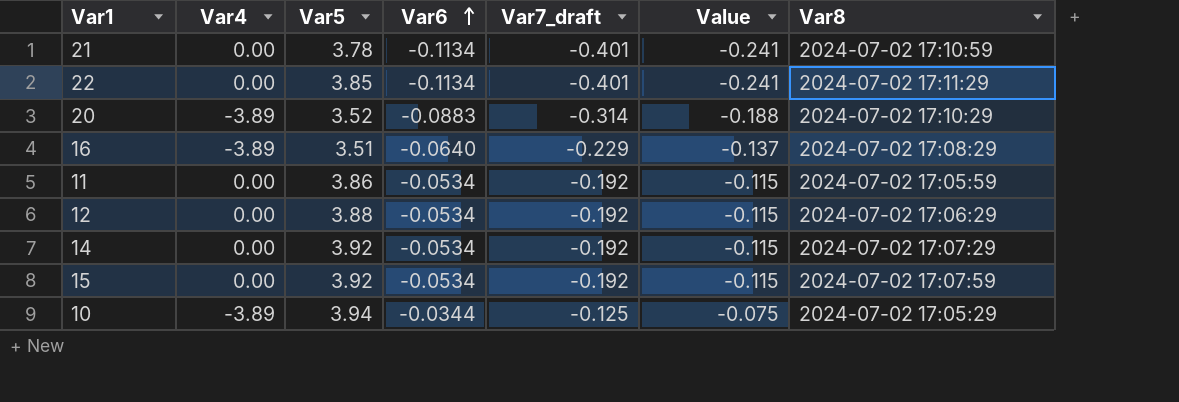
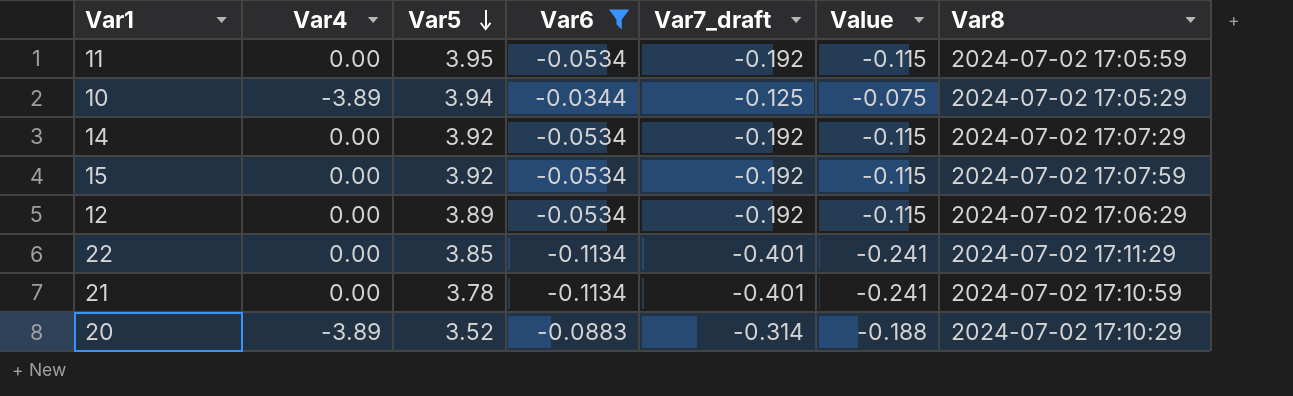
filter: none -> Var6 != -0.0640
row order: Var6 ascending -> Var5 descending
11 | Var5: 3.86 -> 3.95
12 | Var5: 3.88 -> 3.89

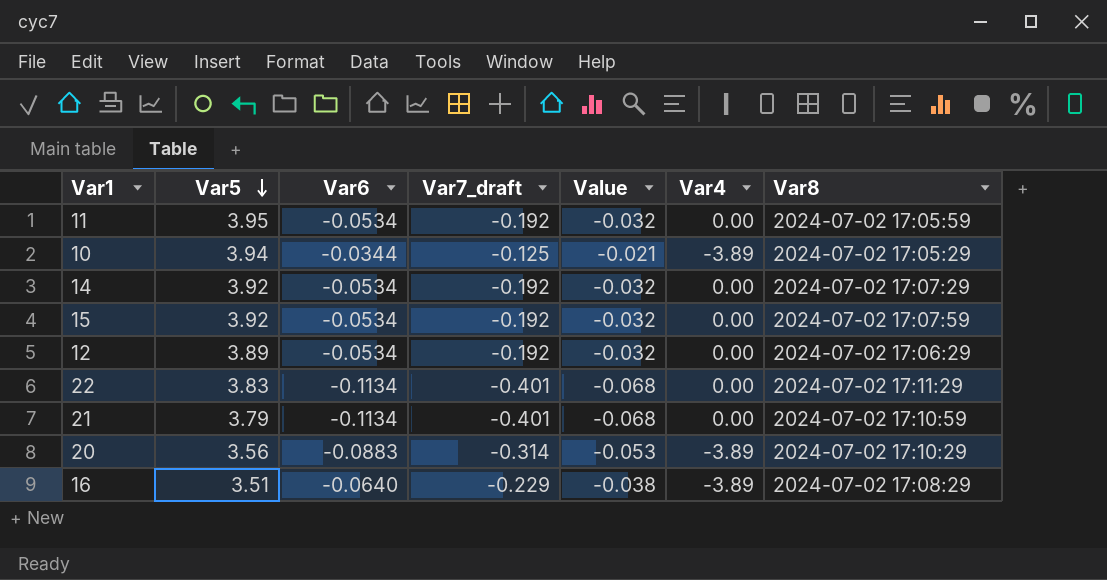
filter: Var6 != -0.0640 -> none
column Value | formula: [Var7_draft] * 0.6 -> [Var6] * 0.6
column Var4 | position: 2 -> 6
22 | Var5: 3.85 -> 3.83
21 | Var5: 3.78 -> 3.79
20 | Var5: 3.52 -> 3.56

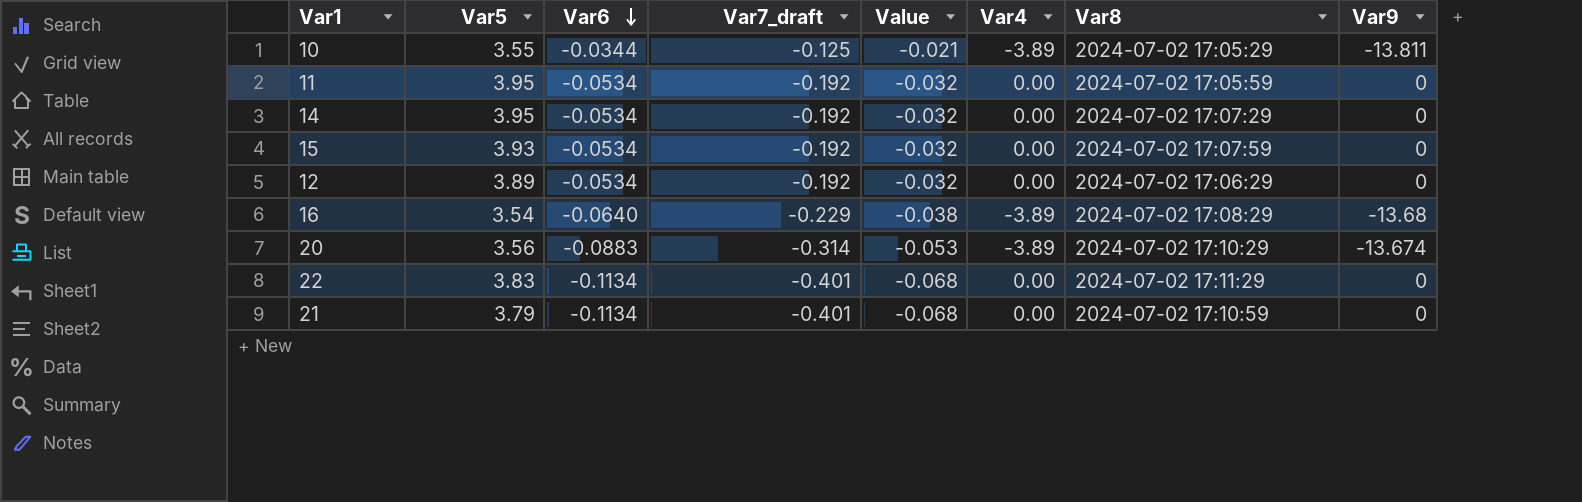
row order: Var5 descending -> Var6 descending
column Var9 | position: none -> 8
10 | Var5: 3.94 -> 3.55
14 | Var5: 3.92 -> 3.95
15 | Var5: 3.92 -> 3.93
16 | Var5: 3.51 -> 3.54

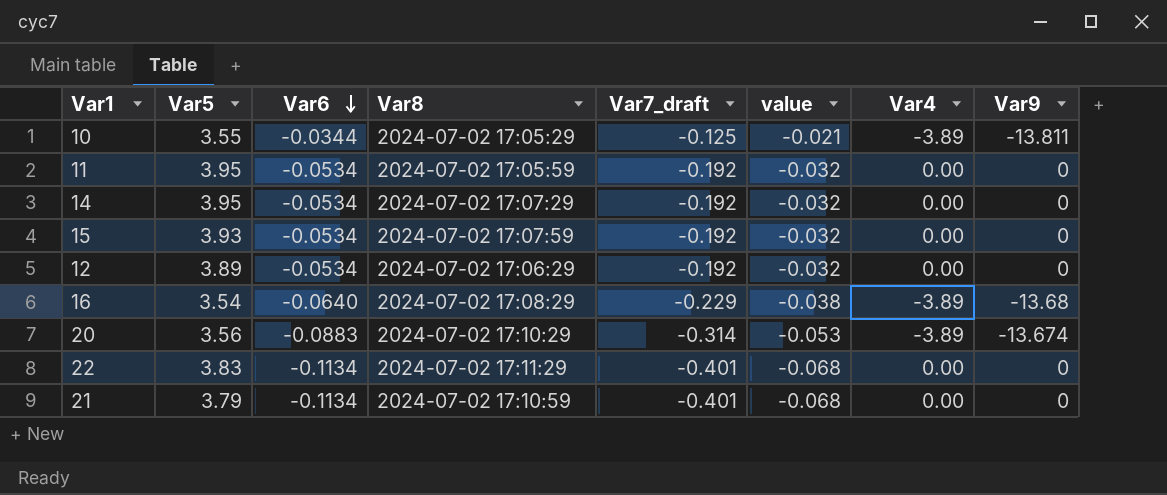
column Var8 | position: 7 -> 4
column name: Value -> value

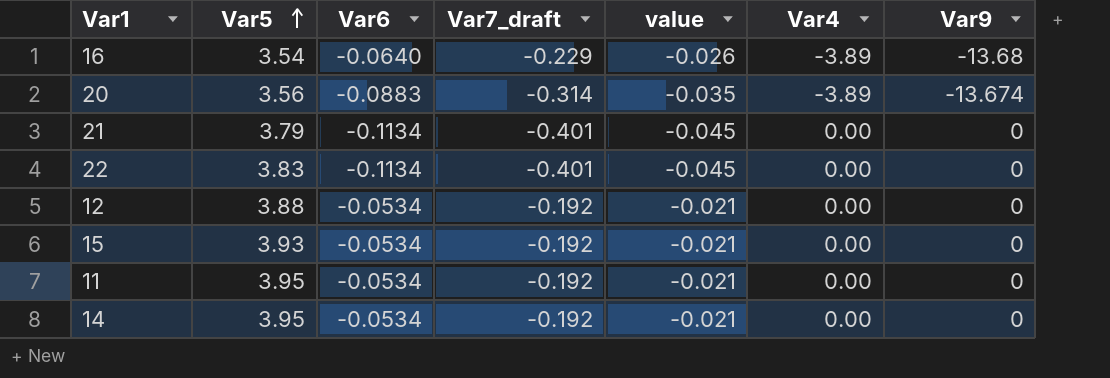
row order: Var6 descending -> Var5 ascending
column Var8 | position: 4 -> none
column value | formula: [Var6] * 0.6 -> [Var6] * 0.4
row 10: 3.55 | -0.0344 | 2024-07-02 17:05:29 | -0.125 | -0.021 | -3.89 | -13.811 -> none
12 | Var5: 3.89 -> 3.88

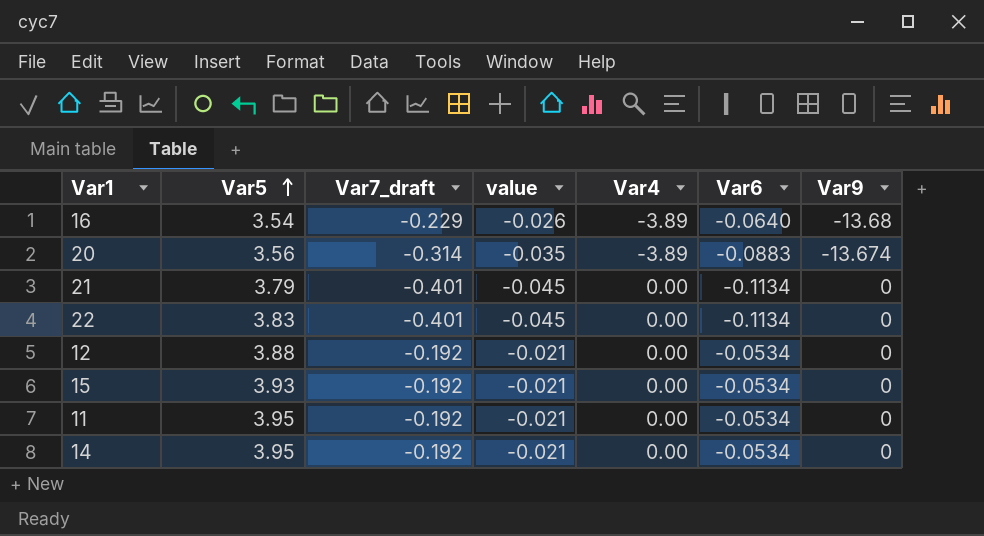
column Var6 | position: 3 -> 6

